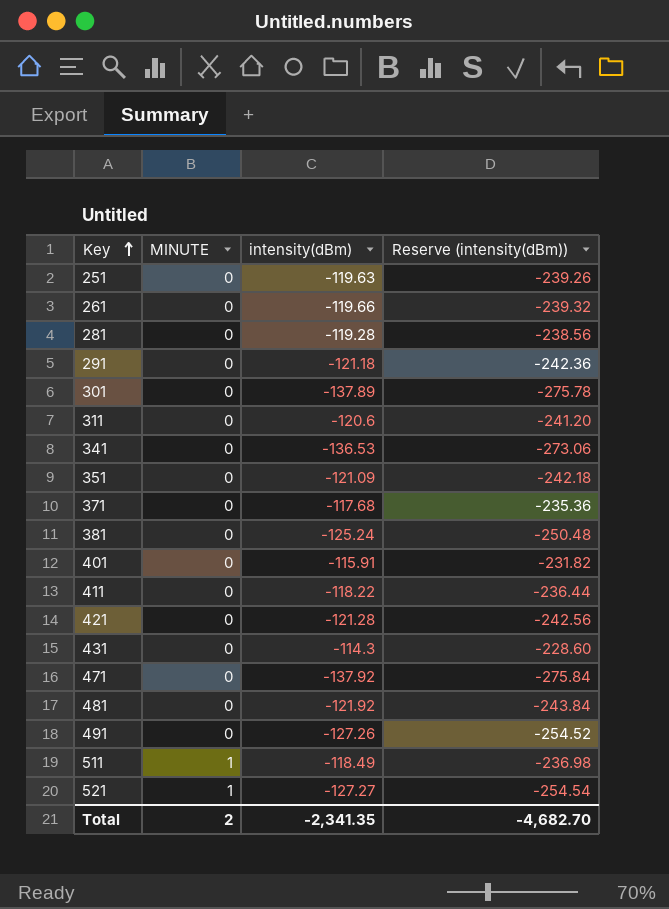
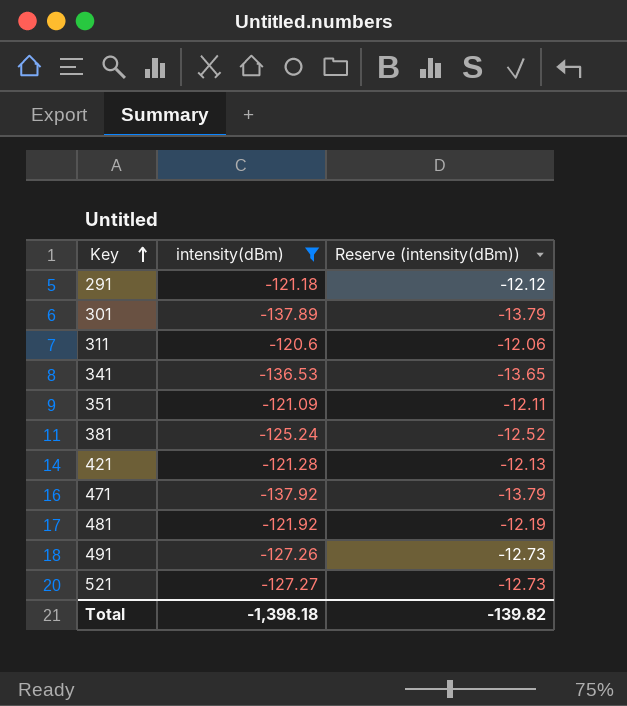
filter: none -> intensity(dBm) <= -120.6
column MINUTE | position: 2 -> none
column Reserve (intensity(dBm)) | formula: [intensity(dBm)] * 2 -> [intensity(dBm)] * 0.1
Total | intensity(dBm): -2,341.35 -> -1,398.18
Total | Reserve (intensity(dBm)): -4,682.70 -> -139.82

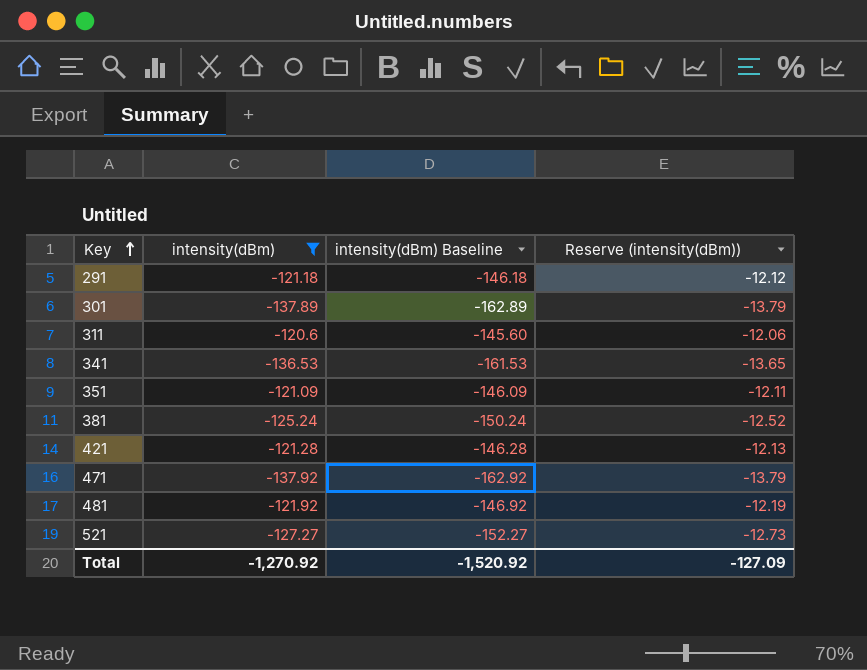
column intensity(dBm) Baseline | formula: none -> [intensity(dBm)] - 25
row 491: -127.26 | -12.73 -> none
Total | intensity(dBm): -1,398.18 -> -1,270.92
Total | Reserve (intensity(dBm)): -139.82 -> -127.09

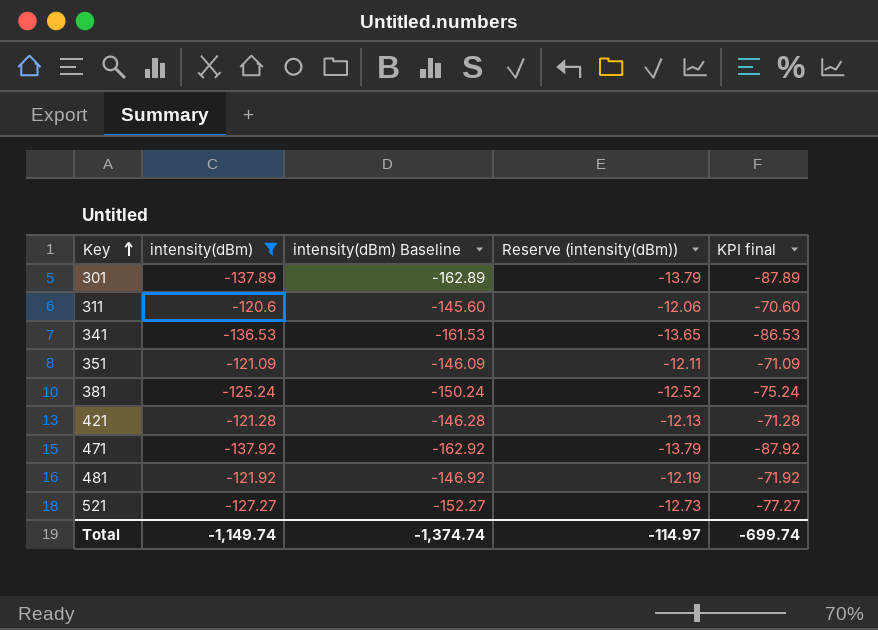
column KPI final | formula: none -> [intensity(dBm)] + 50
row 291: -121.18 | -146.18 | -12.12 -> none
Total | intensity(dBm): -1,270.92 -> -1,149.74
Total | intensity(dBm) Baseline: -1,520.92 -> -1,374.74
Total | Reserve (intensity(dBm)): -127.09 -> -114.97

